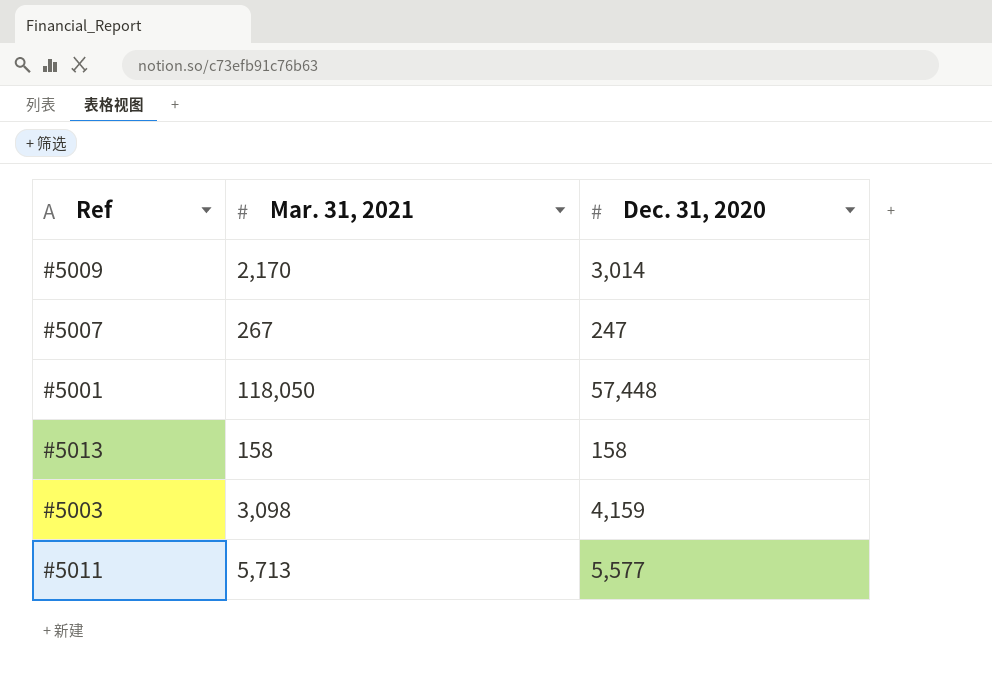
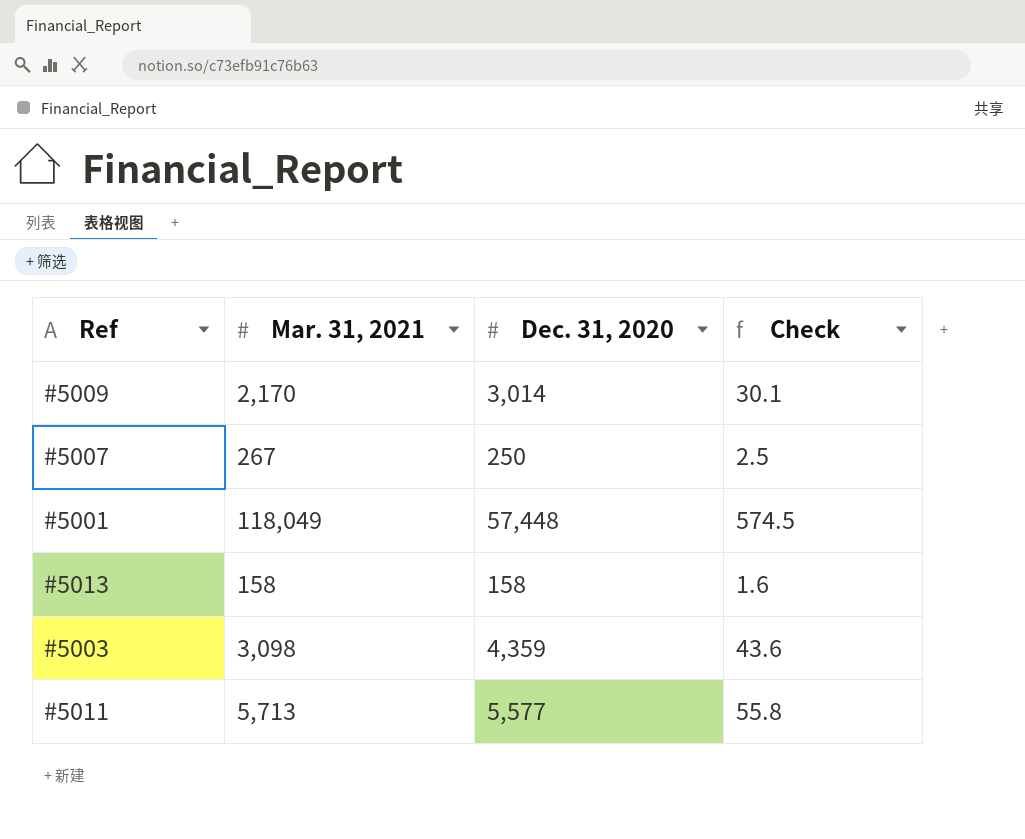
column Check | formula: none -> [Dec. 31, 2020] * 0.01
#5007 | Dec. 31, 2020: 247 -> 250
#5001 | Mar. 31, 2021: 118,050 -> 118,049
#5003 | Dec. 31, 2020: 4,159 -> 4,359

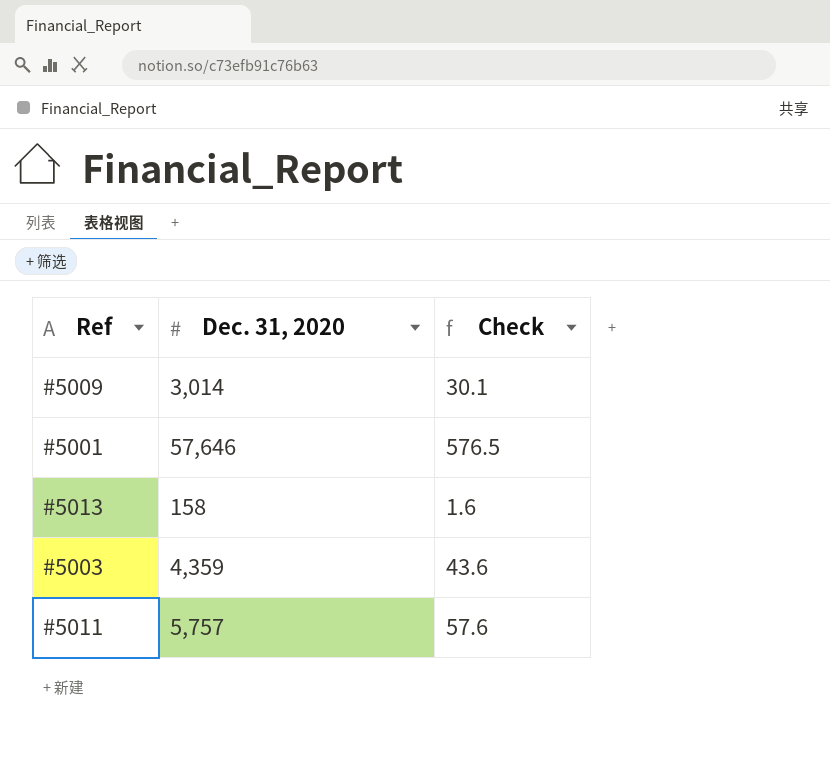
column Mar. 31, 2021 | position: 2 -> none
row #5007: 267 | 250 | 2.5 -> none
#5001 | Dec. 31, 2020: 57,448 -> 57,646
#5001 | Check: 574.5 -> 576.5
#5011 | Dec. 31, 2020: 5,577 -> 5,757
#5011 | Check: 55.8 -> 57.6

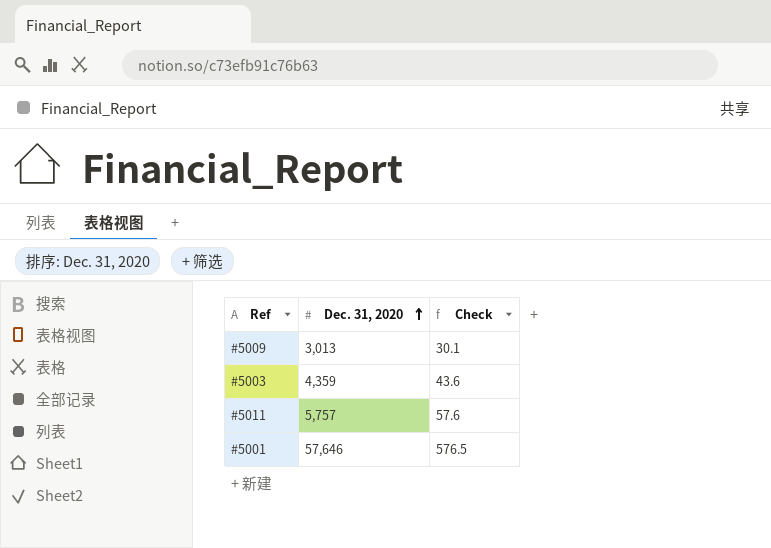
row order: none -> Dec. 31, 2020 ascending
row #5013: 158 | 1.6 -> none
#5009 | Dec. 31, 2020: 3,014 -> 3,013

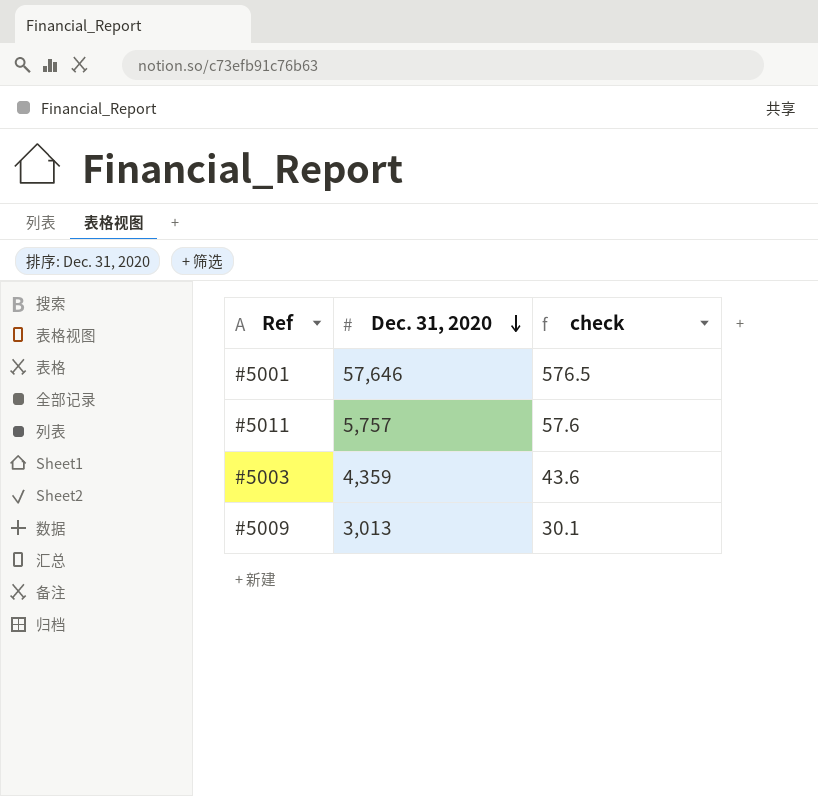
row order: Dec. 31, 2020 ascending -> Dec. 31, 2020 descending
column name: Check -> check

